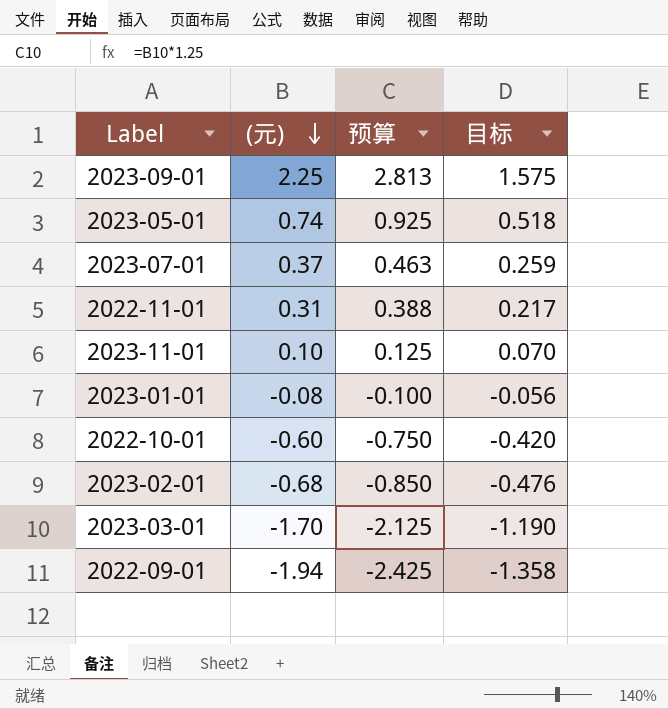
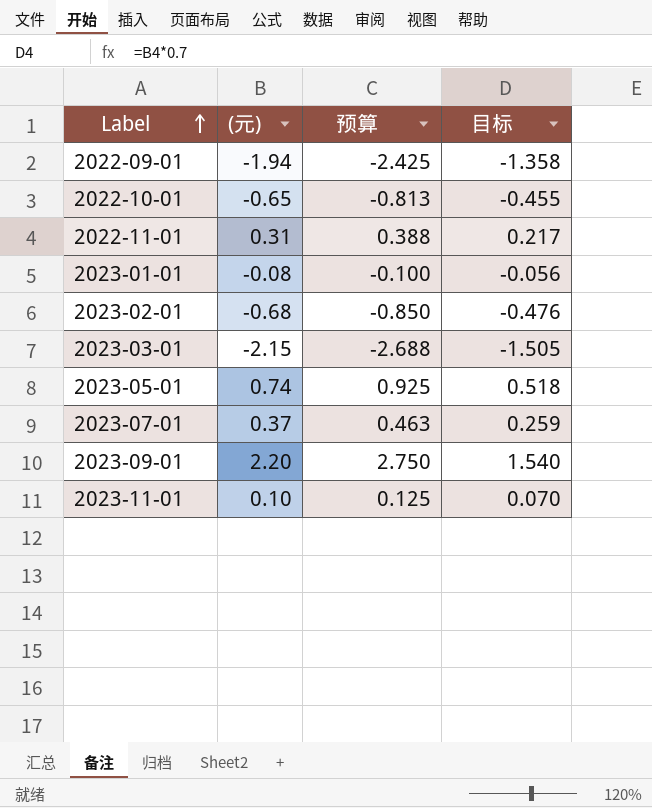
row order: (元) descending -> Label ascending
2022-10-01 | (元): -0.60 -> -0.65
2022-10-01 | 预算: -0.750 -> -0.813
2022-10-01 | 目标: -0.420 -> -0.455
2023-03-01 | (元): -1.70 -> -2.15
2023-03-01 | 预算: -2.125 -> -2.688
2023-03-01 | 目标: -1.190 -> -1.505
2023-09-01 | (元): 2.25 -> 2.20
2023-09-01 | 预算: 2.813 -> 2.750
2023-09-01 | 目标: 1.575 -> 1.540

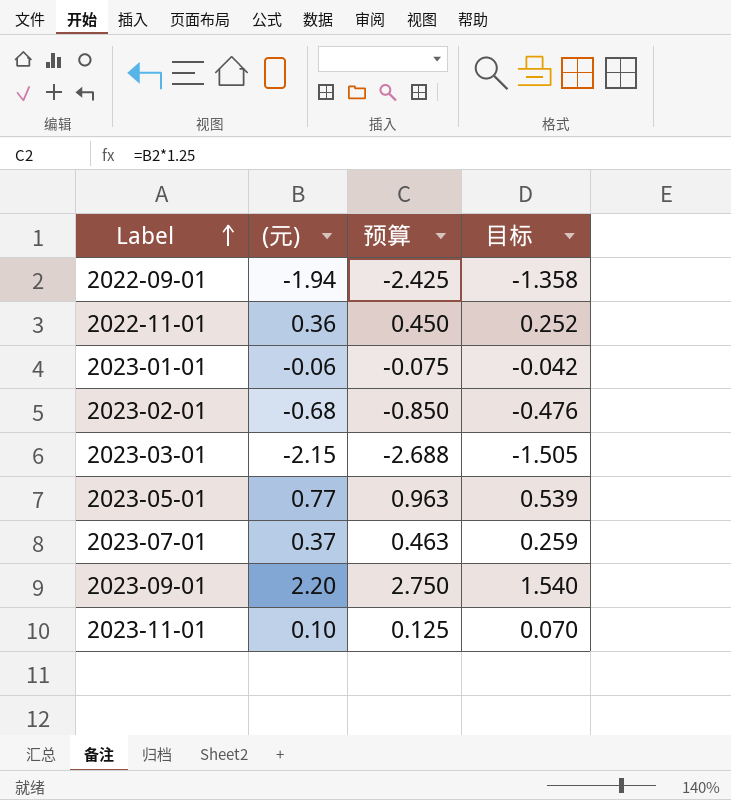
row 2022-10-01: -0.65 | -0.813 | -0.455 -> none
2022-11-01 | (元): 0.31 -> 0.36
2022-11-01 | 预算: 0.388 -> 0.450
2022-11-01 | 目标: 0.217 -> 0.252
2023-01-01 | (元): -0.08 -> -0.06
2023-01-01 | 预算: -0.100 -> -0.075
2023-01-01 | 目标: -0.056 -> -0.042
2023-05-01 | (元): 0.74 -> 0.77
2023-05-01 | 预算: 0.925 -> 0.963
2023-05-01 | 目标: 0.518 -> 0.539

